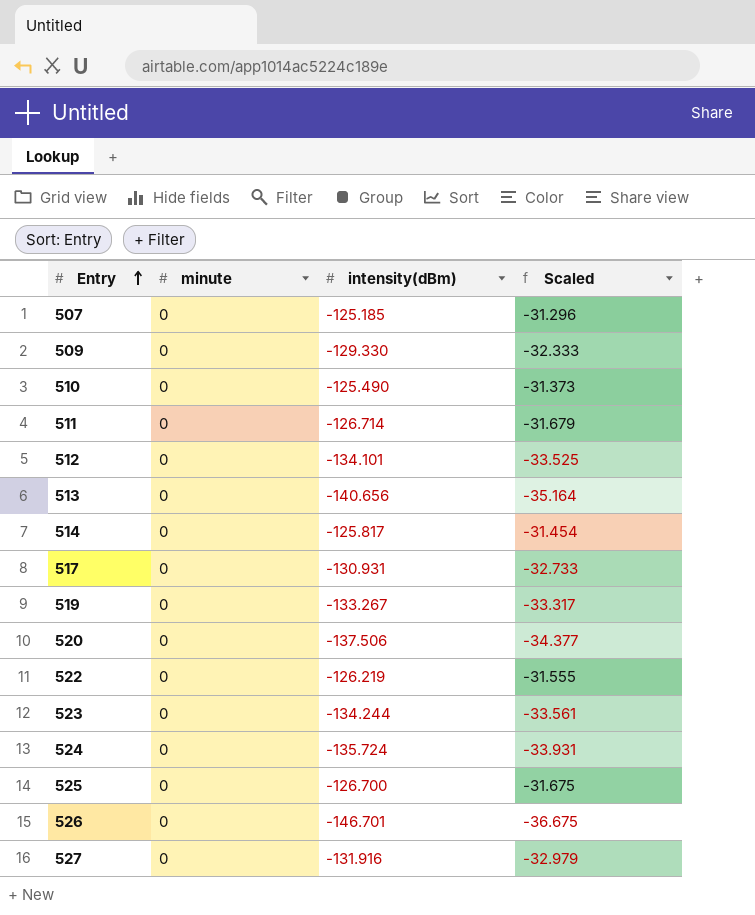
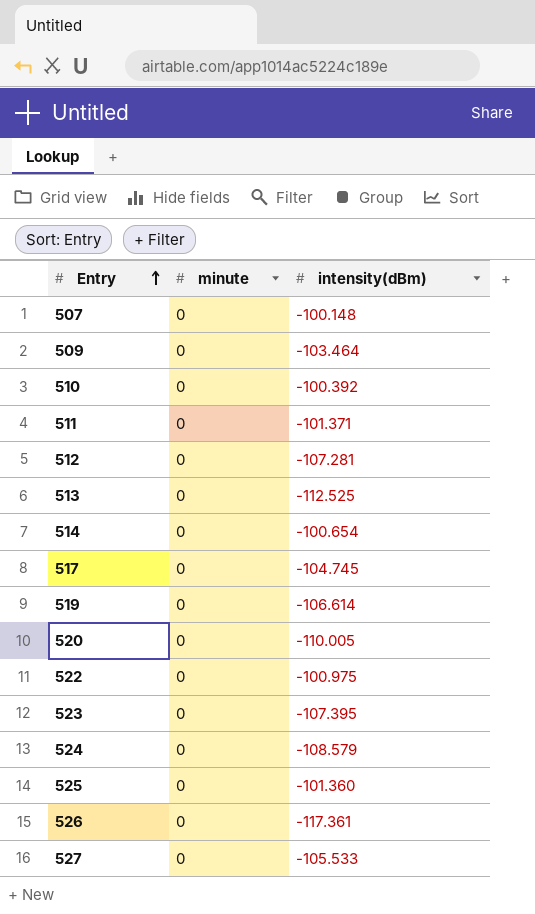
column Scaled | formula: [intensity(dBm)] * 0.25 -> none
507 | intensity(dBm): -125.185 -> -100.148
509 | intensity(dBm): -129.330 -> -103.464
510 | intensity(dBm): -125.490 -> -100.392
511 | intensity(dBm): -126.714 -> -101.371
512 | intensity(dBm): -134.101 -> -107.281
513 | intensity(dBm): -140.656 -> -112.525
514 | intensity(dBm): -125.817 -> -100.654
517 | intensity(dBm): -130.931 -> -104.745
519 | intensity(dBm): -133.267 -> -106.614
520 | intensity(dBm): -137.506 -> -110.005
522 | intensity(dBm): -126.219 -> -100.975
523 | intensity(dBm): -134.244 -> -107.395
524 | intensity(dBm): -135.724 -> -108.579
525 | intensity(dBm): -126.700 -> -101.360
526 | intensity(dBm): -146.701 -> -117.361
527 | intensity(dBm): -131.916 -> -105.533

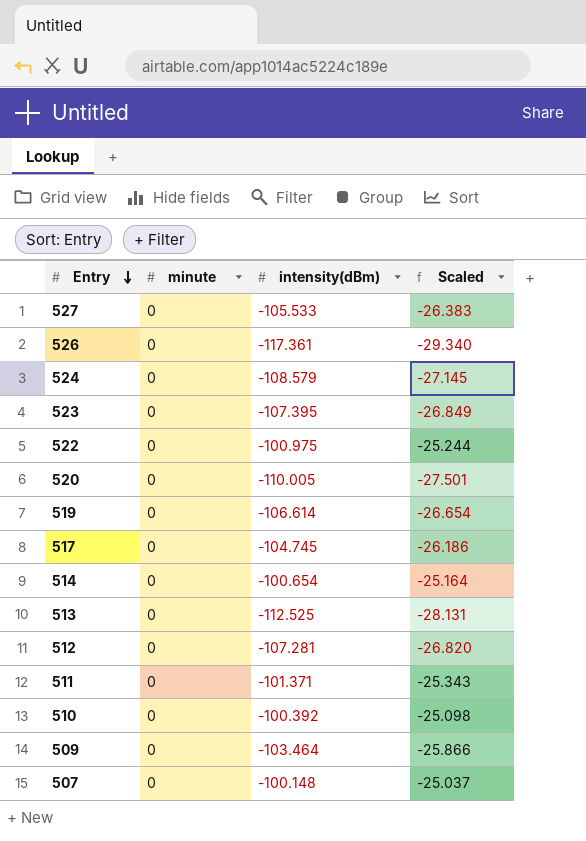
row order: Entry ascending -> Entry descending
column Scaled | formula: none -> [intensity(dBm)] * 0.25
row 525: 0 | -101.360 -> none

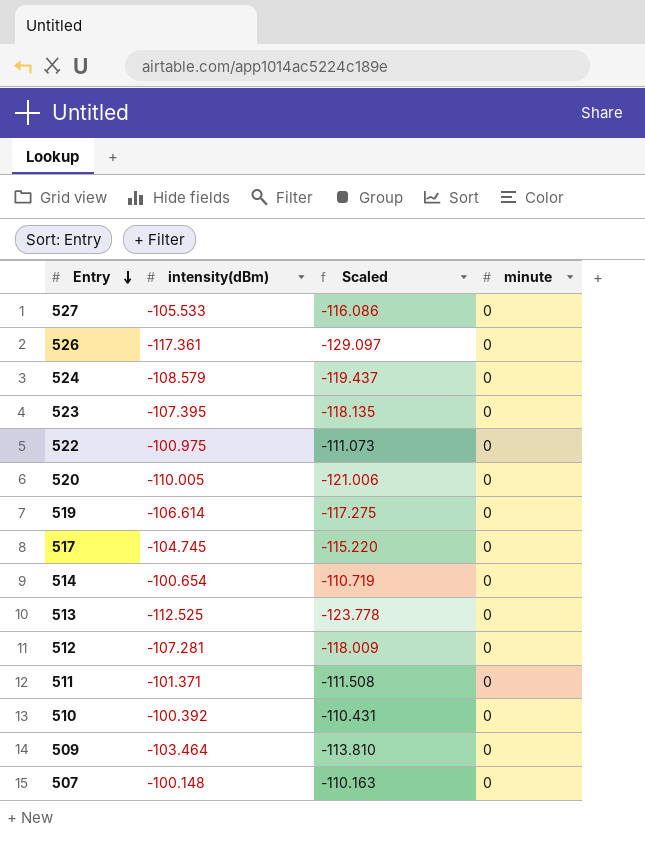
column Scaled | formula: [intensity(dBm)] * 0.25 -> [intensity(dBm)] * 1.1
column minute | position: 2 -> 4

